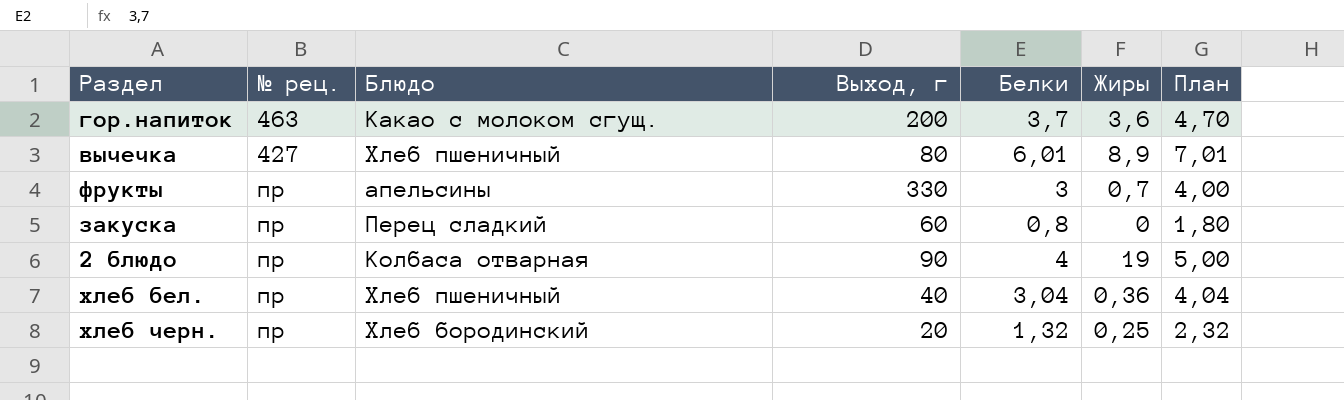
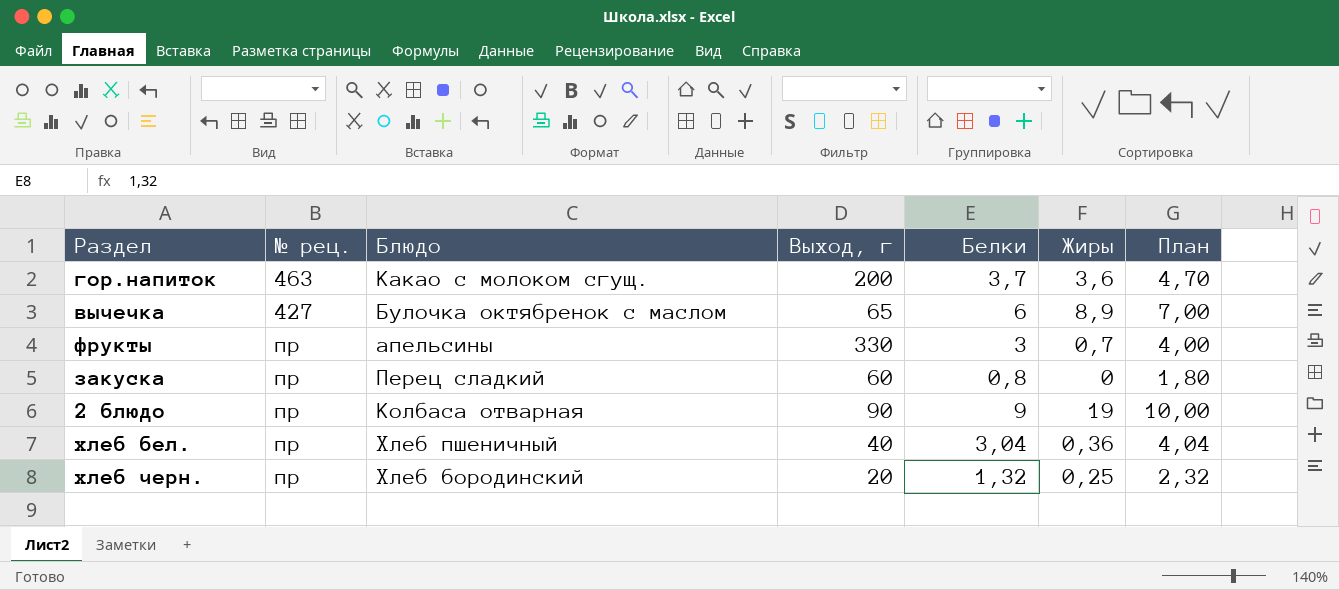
вычечка | Блюдо: Хлеб пшеничный -> Булочка октябренок с маслом
вычечка | Выход, г: 80 -> 65
вычечка | Белки: 6,01 -> 6
вычечка | План: 7,01 -> 7,00
2 блюдо | Белки: 4 -> 9
2 блюдо | План: 5,00 -> 10,00

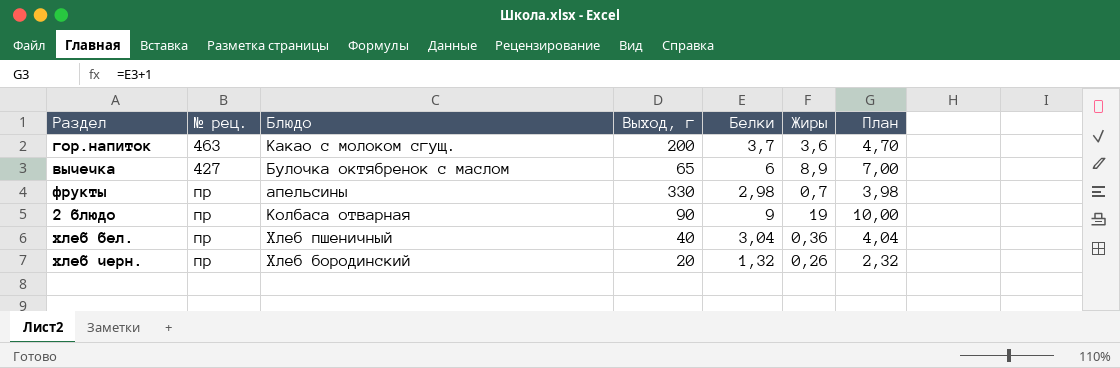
row закуска: пр | Перец сладкий | 60 | 0,8 | 0 | 1,80 -> none
фрукты | Белки: 3 -> 2,98
фрукты | План: 4,00 -> 3,98
хлеб черн. | Жиры: 0,25 -> 0,26

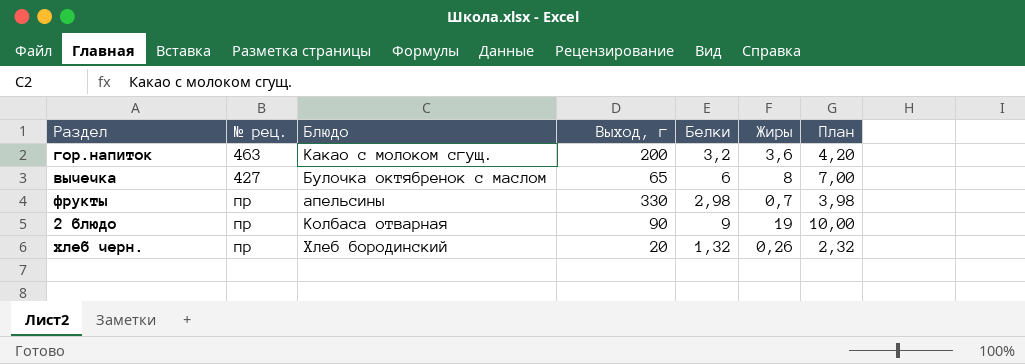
row хлеб бел.: пр | Хлеб пшеничный | 40 | 3,04 | 0,36 | 4,04 -> none
гор.напиток | Белки: 3,7 -> 3,2
гор.напиток | План: 4,70 -> 4,20
вычечка | Жиры: 8,9 -> 8

